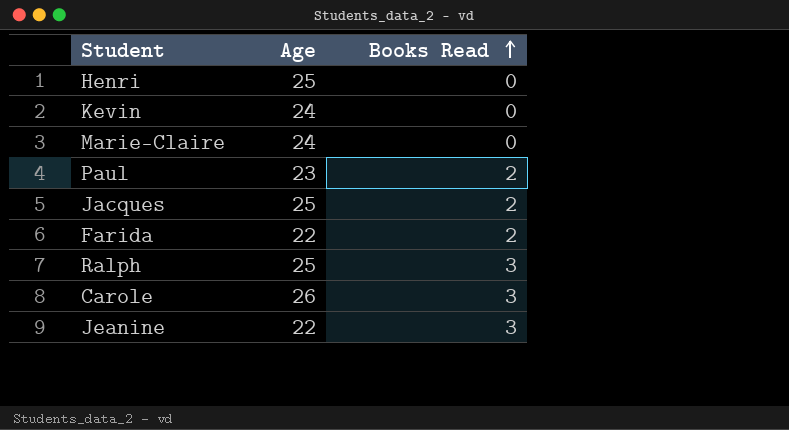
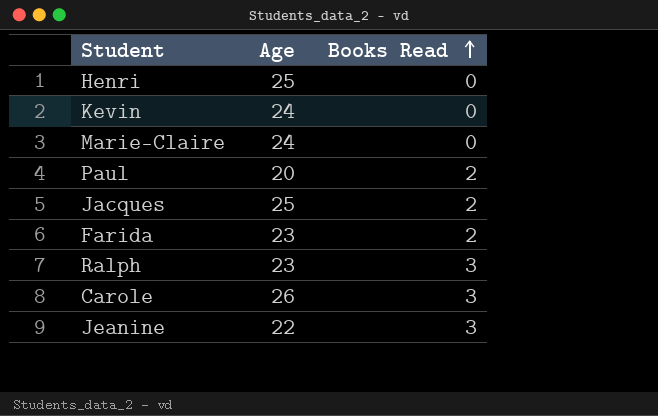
Paul | Age: 23 -> 20
Farida | Age: 22 -> 23
Ralph | Age: 25 -> 23

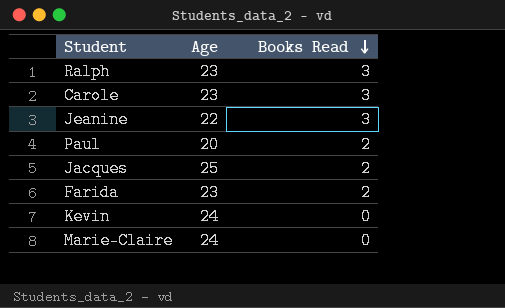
row order: Books Read ascending -> Books Read descending
row Henri: 25 | 0 -> none
Carole | Age: 26 -> 23

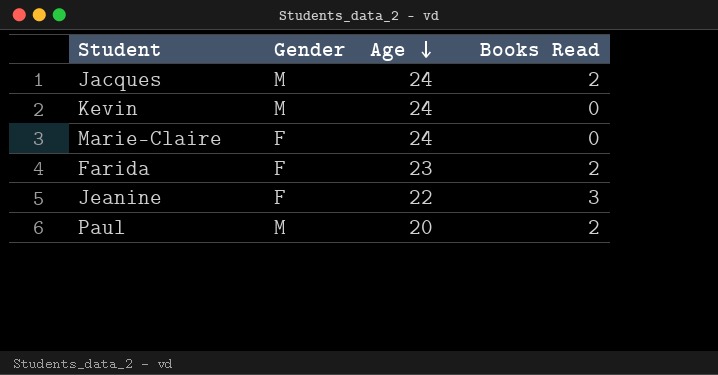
row order: Books Read descending -> Age descending
column Gender | position: none -> 2
row Ralph: 23 | 3 -> none
row Carole: 23 | 3 -> none
Jacques | Age: 25 -> 24

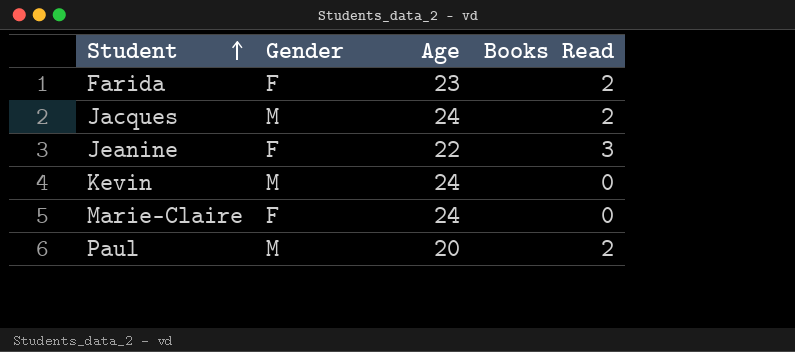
row order: Age descending -> Student ascending

